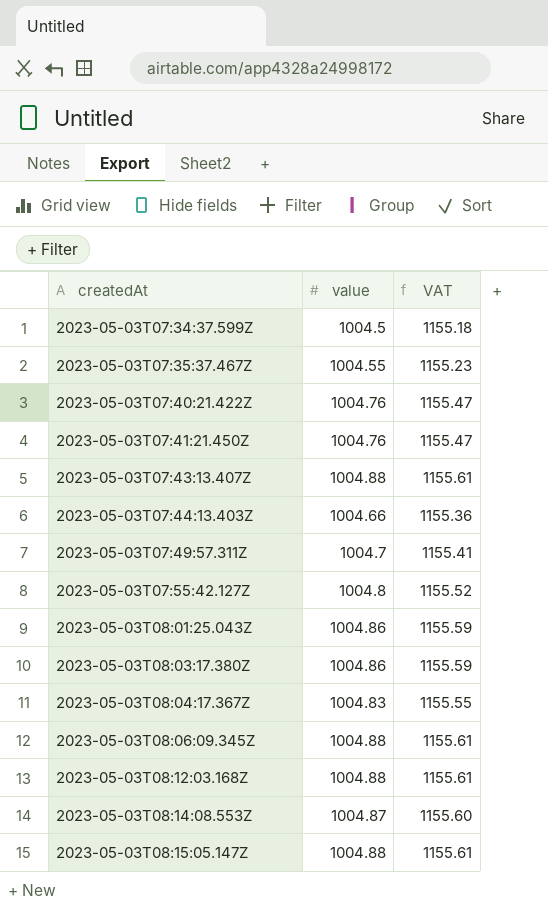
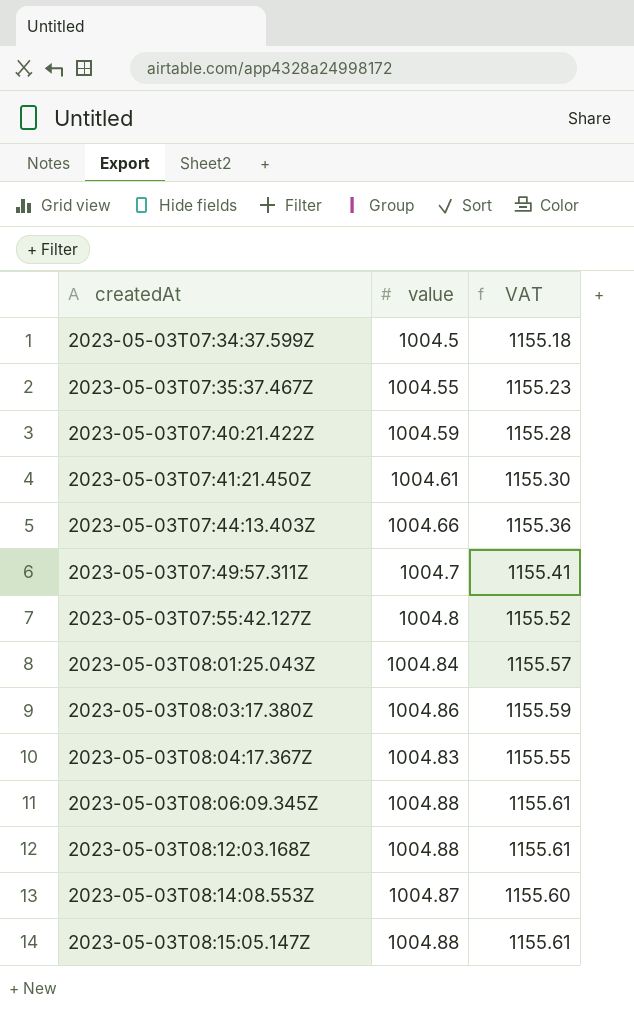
row 2023-05-03T07:43:13.407Z: 1004.88 | 1155.61 -> none
2023-05-03T07:40:21.422Z | value: 1004.76 -> 1004.59
2023-05-03T07:40:21.422Z | VAT: 1155.47 -> 1155.28
2023-05-03T07:41:21.450Z | value: 1004.76 -> 1004.61
2023-05-03T07:41:21.450Z | VAT: 1155.47 -> 1155.30
2023-05-03T08:01:25.043Z | value: 1004.86 -> 1004.84
2023-05-03T08:01:25.043Z | VAT: 1155.59 -> 1155.57

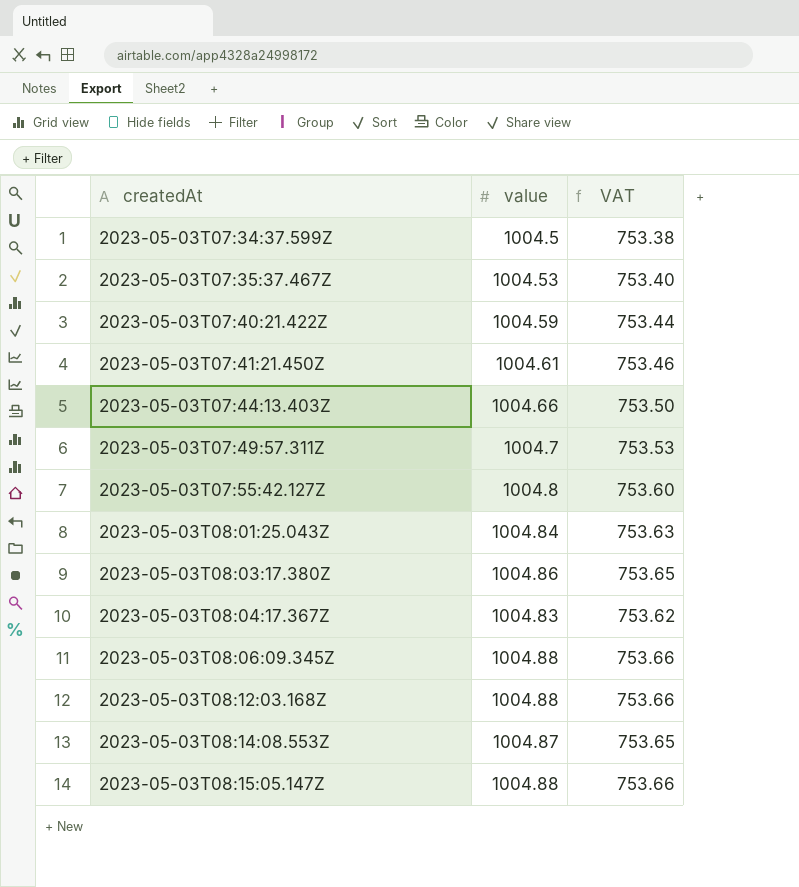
column VAT | formula: [value] * 1.15 -> [value] * 0.75
2023-05-03T07:35:37.467Z | value: 1004.55 -> 1004.53

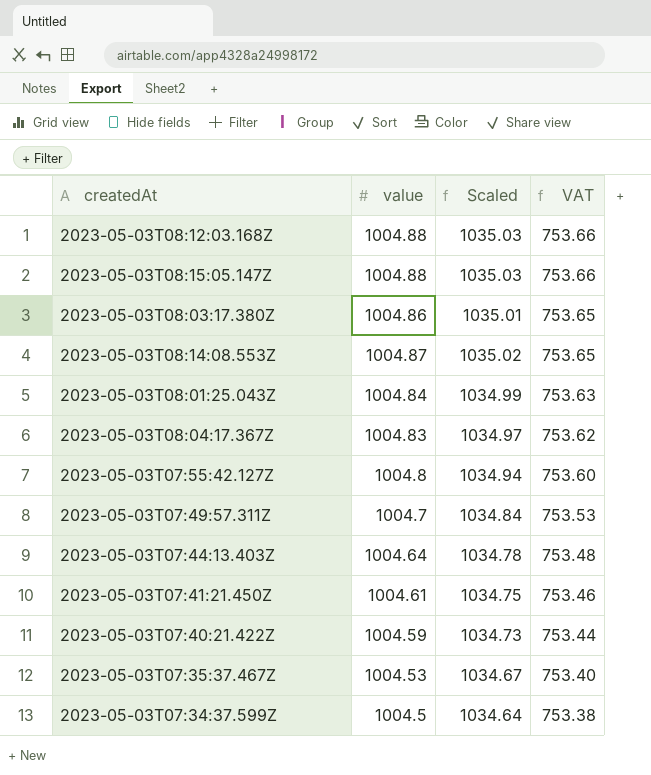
row order: createdAt ascending -> VAT descending
column Scaled | formula: none -> [value] * 1.03
row 2023-05-03T08:06:09.345Z: 1004.88 | 753.66 -> none
2023-05-03T07:44:13.403Z | value: 1004.66 -> 1004.64
2023-05-03T07:44:13.403Z | VAT: 753.50 -> 753.48

